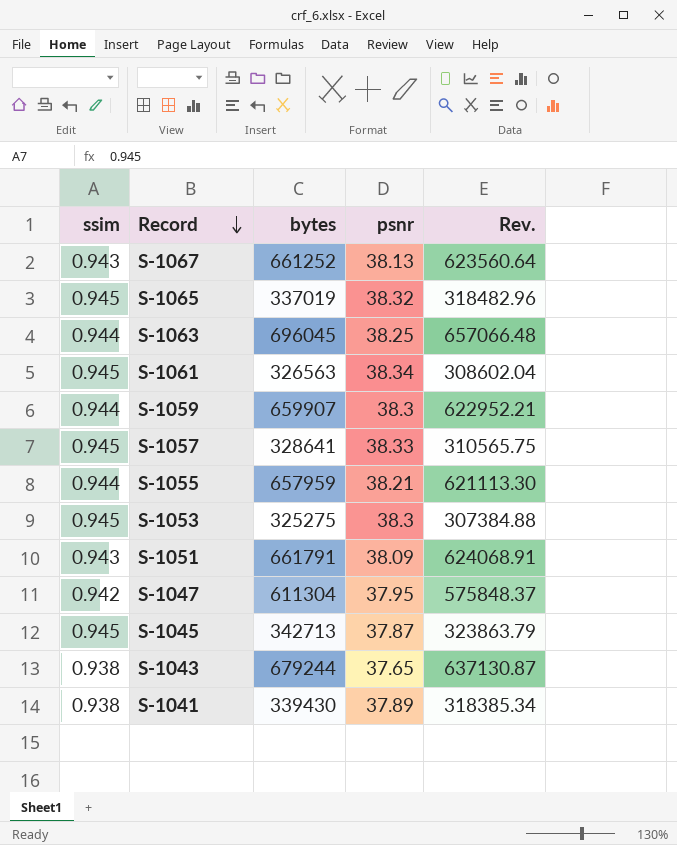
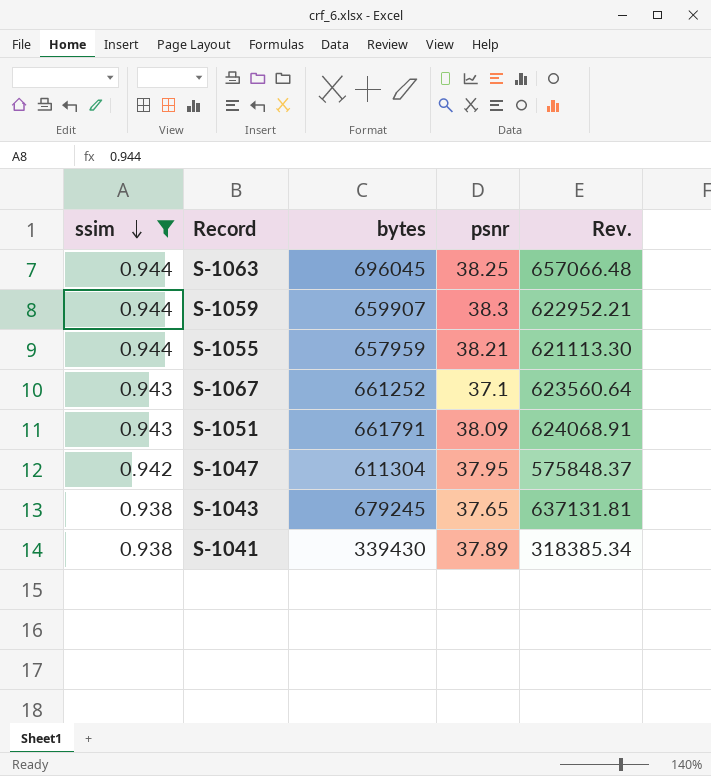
filter: none -> ssim != 0.945
row order: Record descending -> ssim descending
S-1067 | psnr: 38.13 -> 37.1
S-1043 | bytes: 679244 -> 679245
S-1043 | Rev.: 637130.87 -> 637131.81

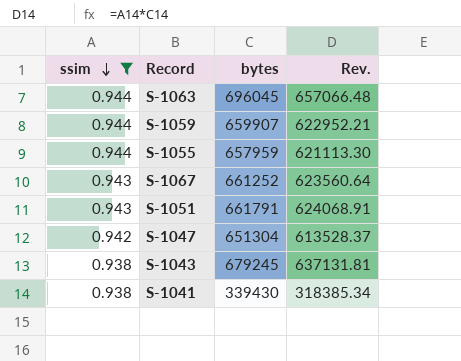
column psnr | position: 4 -> none
S-1047 | bytes: 611304 -> 651304
S-1047 | Rev.: 575848.37 -> 613528.37

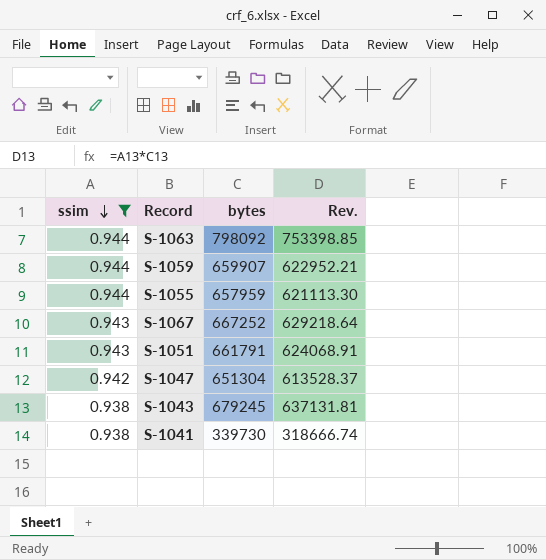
S-1063 | bytes: 696045 -> 798092
S-1063 | Rev.: 657066.48 -> 753398.85
S-1067 | bytes: 661252 -> 667252
S-1067 | Rev.: 623560.64 -> 629218.64
S-1041 | bytes: 339430 -> 339730
S-1041 | Rev.: 318385.34 -> 318666.74

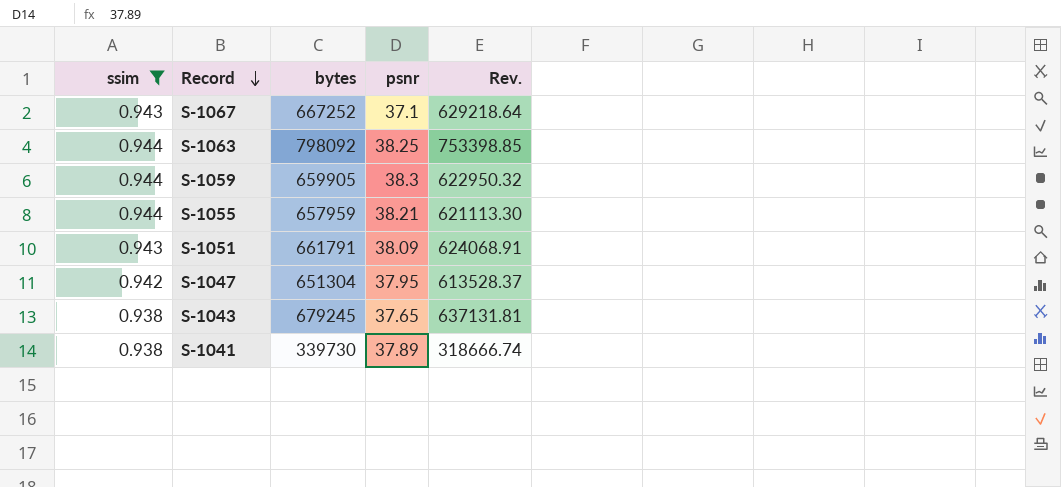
row order: ssim descending -> Record descending
column psnr | position: none -> 4
S-1059 | bytes: 659907 -> 659905
S-1059 | Rev.: 622952.21 -> 622950.32

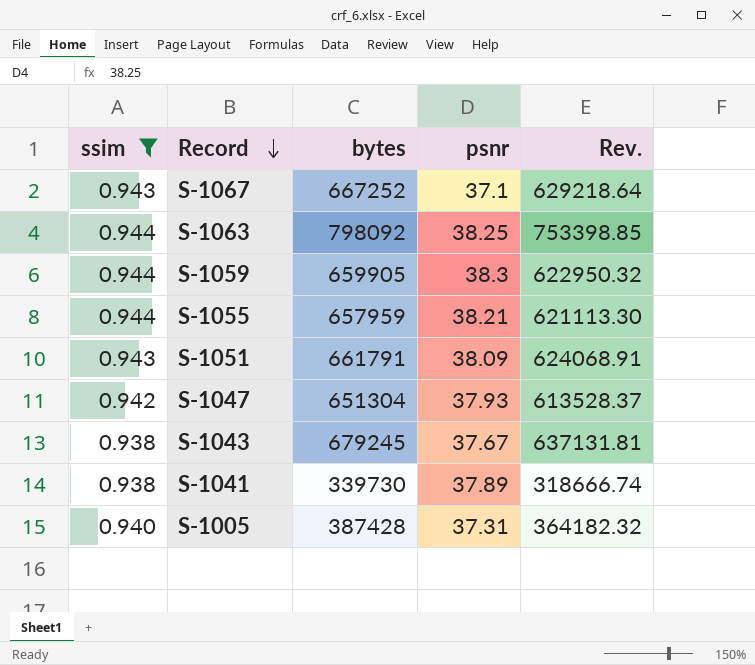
S-1047 | psnr: 37.95 -> 37.93
S-1043 | psnr: 37.65 -> 37.67
row S-1005: none -> 0.940 | 387428 | 37.31 | 364182.32

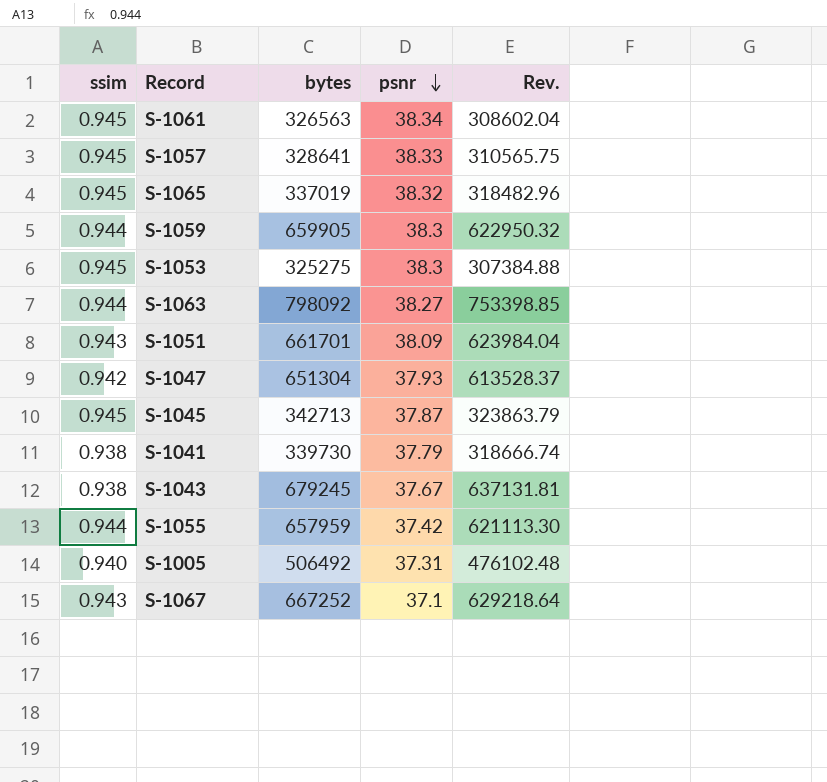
filter: ssim != 0.945 -> none
row order: Record descending -> psnr descending
S-1063 | psnr: 38.25 -> 38.27
S-1051 | bytes: 661791 -> 661701
S-1051 | Rev.: 624068.91 -> 623984.04
S-1041 | psnr: 37.89 -> 37.79
S-1055 | psnr: 38.21 -> 37.42
S-1005 | bytes: 387428 -> 506492
S-1005 | Rev.: 364182.32 -> 476102.48

